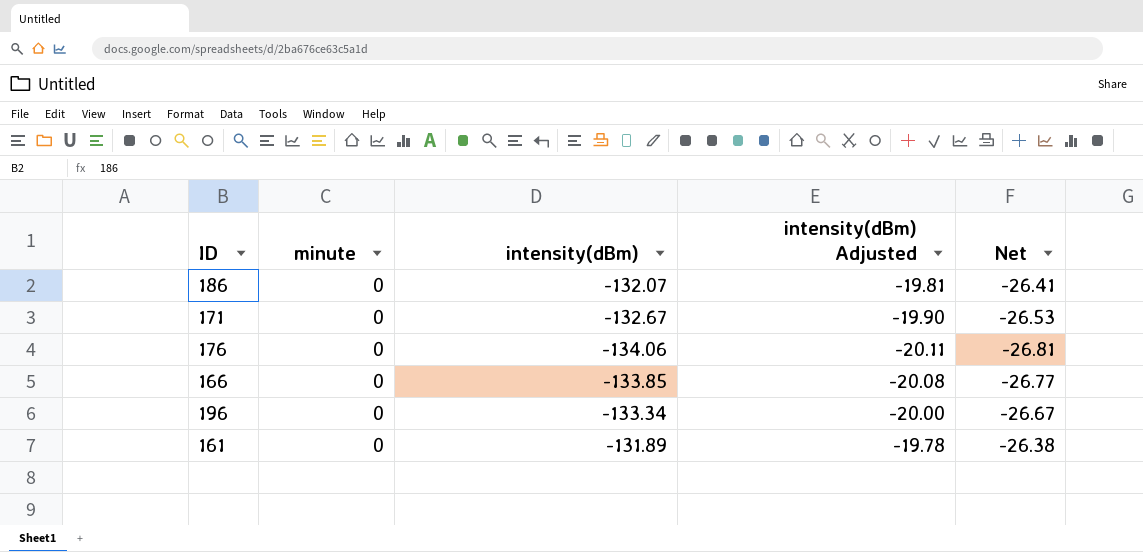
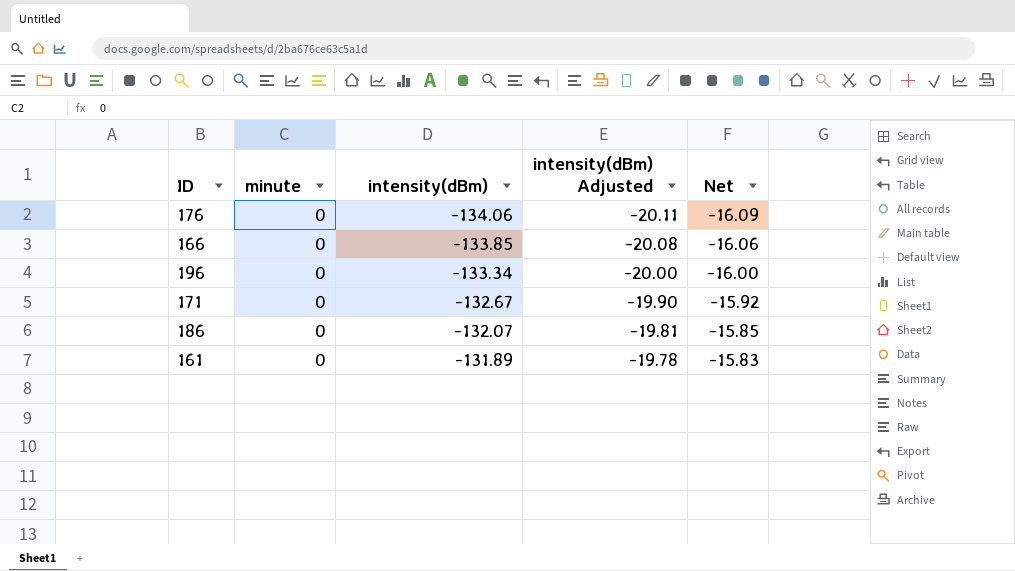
row order: none -> intensity(dBm) ascending
column Net | formula: [intensity(dBm)] * 0.2 -> [intensity(dBm)] * 0.12

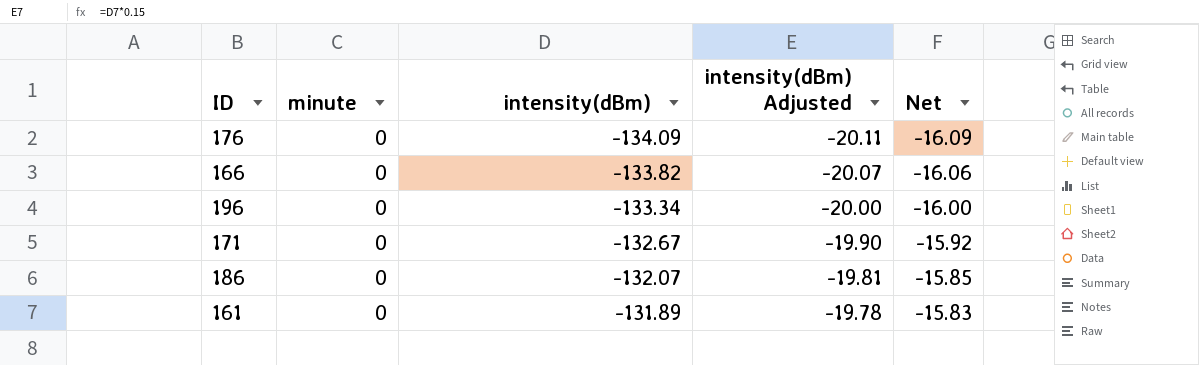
176 | intensity(dBm): -134.06 -> -134.09
166 | intensity(dBm): -133.85 -> -133.82
166 | intensity(dBm) Adjusted: -20.08 -> -20.07

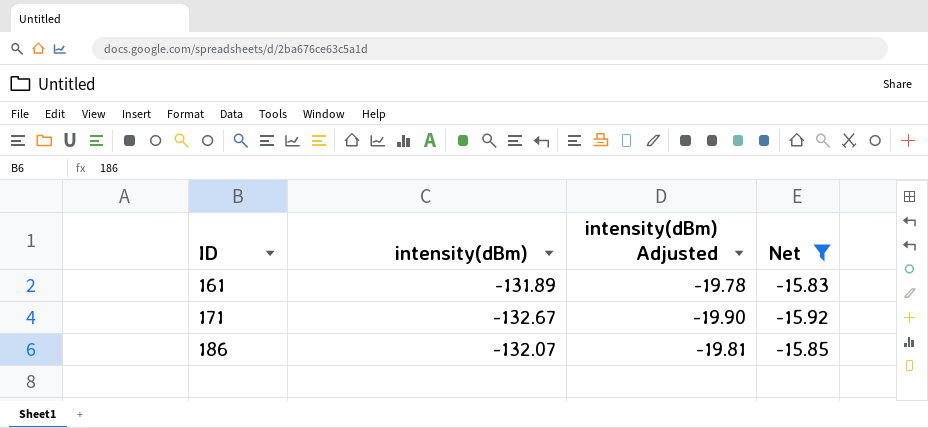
filter: none -> Net >= -15.92
row order: intensity(dBm) ascending -> ID ascending
column minute | position: 2 -> none

